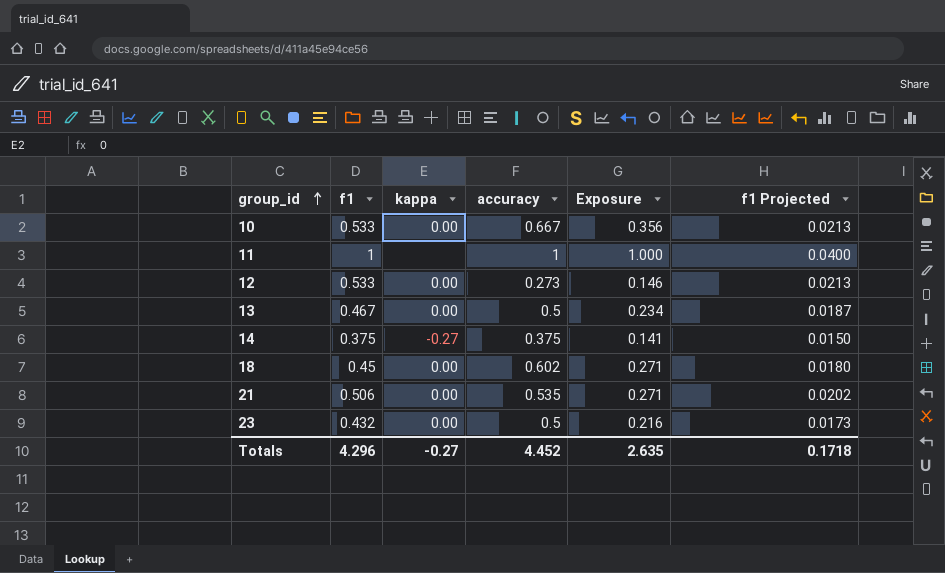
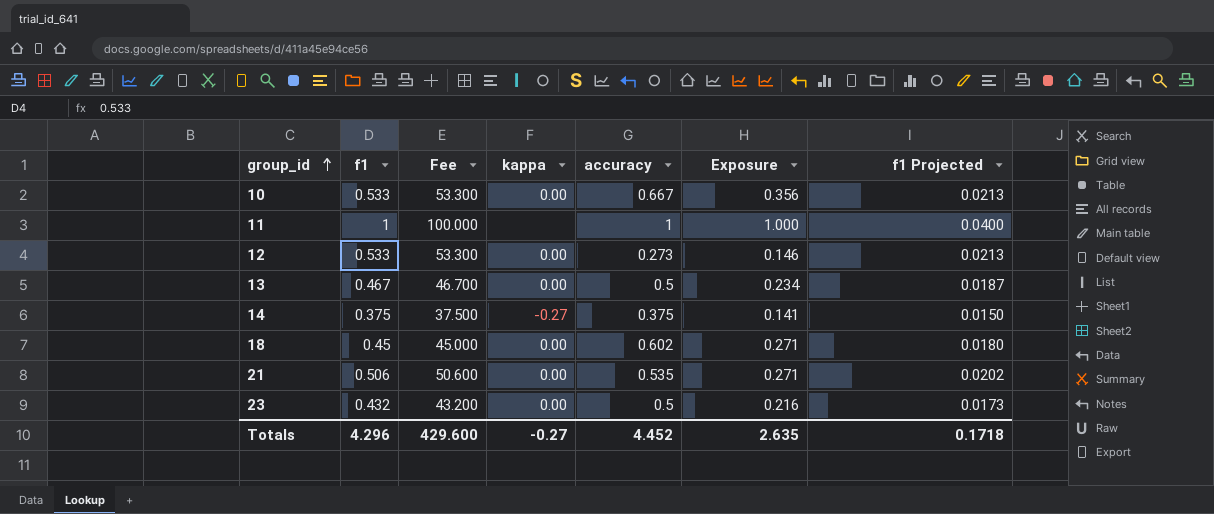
column Fee | formula: none -> [f1] * 100

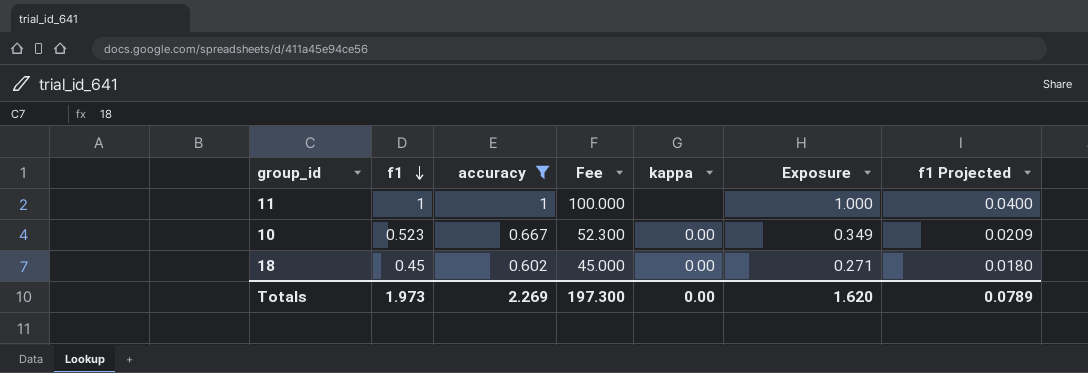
filter: none -> accuracy >= 0.602
row order: group_id ascending -> f1 descending
column accuracy | position: 5 -> 3
10 | f1: 0.533 -> 0.523
10 | Fee: 53.300 -> 52.300
10 | Exposure: 0.356 -> 0.349
10 | f1 Projected: 0.0213 -> 0.0209
Totals | f1: 4.296 -> 1.973
Totals | accuracy: 4.452 -> 2.269
Totals | Fee: 429.600 -> 197.300
Totals | kappa: -0.27 -> 0.00
Totals | Exposure: 2.635 -> 1.620
Totals | f1 Projected: 0.1718 -> 0.0789

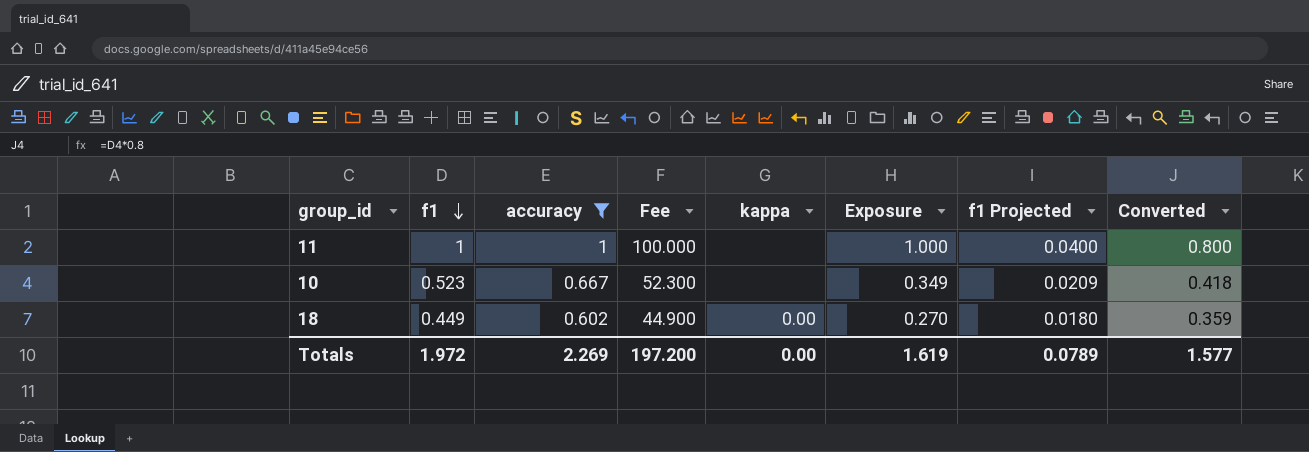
column Converted | formula: none -> [f1] * 0.8
10 | kappa: 0.00 -> none
18 | f1: 0.45 -> 0.449
18 | Fee: 45.000 -> 44.900
18 | Exposure: 0.271 -> 0.270
Totals | f1: 1.973 -> 1.972
Totals | Fee: 197.300 -> 197.200
Totals | Exposure: 1.620 -> 1.619

